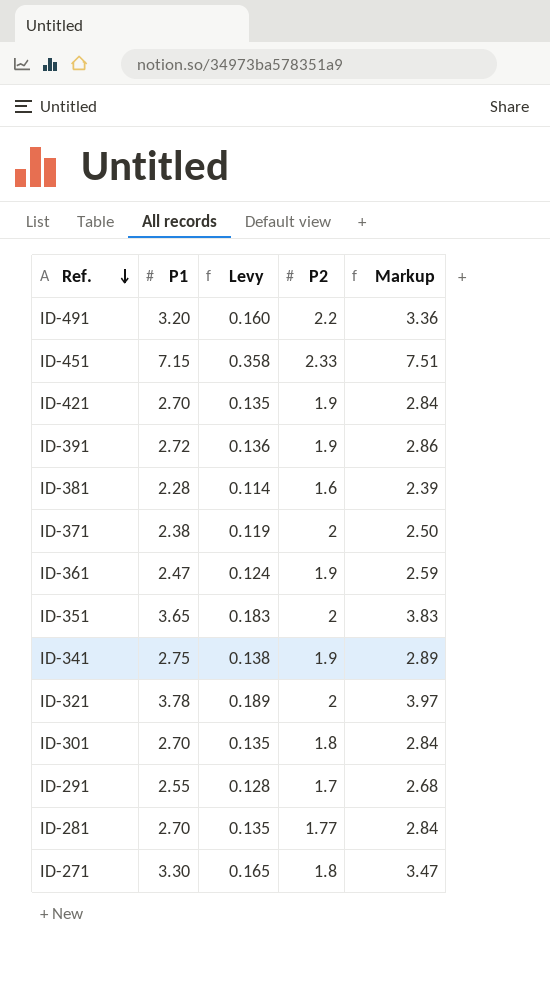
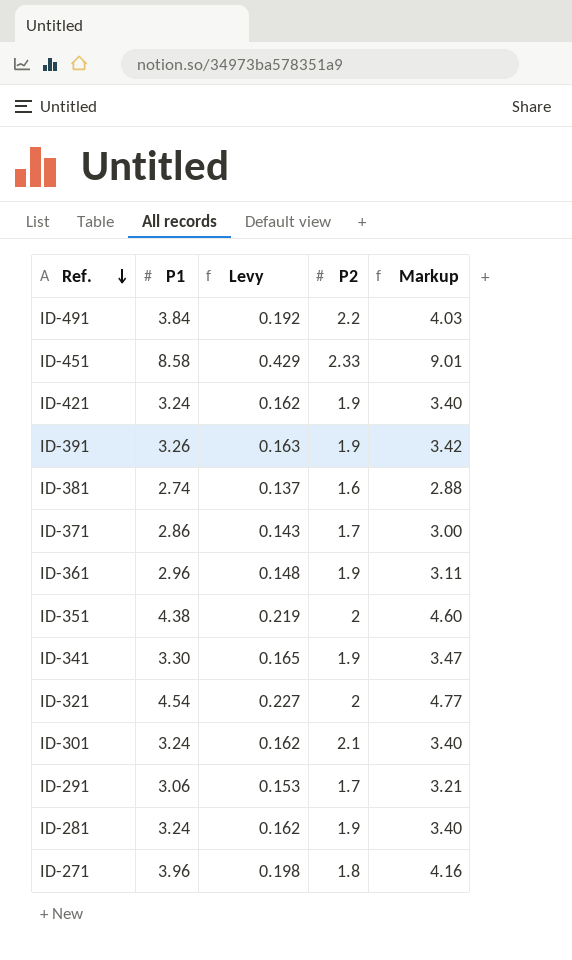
ID-491 | P1: 3.20 -> 3.84
ID-491 | Levy: 0.160 -> 0.192
ID-491 | Markup: 3.36 -> 4.03
ID-451 | P1: 7.15 -> 8.58
ID-451 | Levy: 0.358 -> 0.429
ID-451 | Markup: 7.51 -> 9.01
ID-421 | P1: 2.70 -> 3.24
ID-421 | Levy: 0.135 -> 0.162
ID-421 | Markup: 2.84 -> 3.40
ID-391 | P1: 2.72 -> 3.26
ID-391 | Levy: 0.136 -> 0.163
ID-391 | Markup: 2.86 -> 3.42
ID-381 | P1: 2.28 -> 2.74
ID-381 | Levy: 0.114 -> 0.137
ID-381 | Markup: 2.39 -> 2.88
ID-371 | P1: 2.38 -> 2.86
ID-371 | Levy: 0.119 -> 0.143
ID-371 | P2: 2 -> 1.7
ID-371 | Markup: 2.50 -> 3.00
ID-361 | P1: 2.47 -> 2.96
ID-361 | Levy: 0.124 -> 0.148
ID-361 | Markup: 2.59 -> 3.11
ID-351 | P1: 3.65 -> 4.38
ID-351 | Levy: 0.183 -> 0.219
ID-351 | Markup: 3.83 -> 4.60
ID-341 | P1: 2.75 -> 3.30
ID-341 | Levy: 0.138 -> 0.165
ID-341 | Markup: 2.89 -> 3.47
ID-321 | P1: 3.78 -> 4.54
ID-321 | Levy: 0.189 -> 0.227
ID-321 | Markup: 3.97 -> 4.77
ID-301 | P1: 2.70 -> 3.24
ID-301 | Levy: 0.135 -> 0.162
ID-301 | P2: 1.8 -> 2.1
ID-301 | Markup: 2.84 -> 3.40
ID-291 | P1: 2.55 -> 3.06
ID-291 | Levy: 0.128 -> 0.153
ID-291 | Markup: 2.68 -> 3.21
ID-281 | P1: 2.70 -> 3.24
ID-281 | Levy: 0.135 -> 0.162
ID-281 | P2: 1.77 -> 1.9
ID-281 | Markup: 2.84 -> 3.40
ID-271 | P1: 3.30 -> 3.96
ID-271 | Levy: 0.165 -> 0.198
ID-271 | Markup: 3.47 -> 4.16

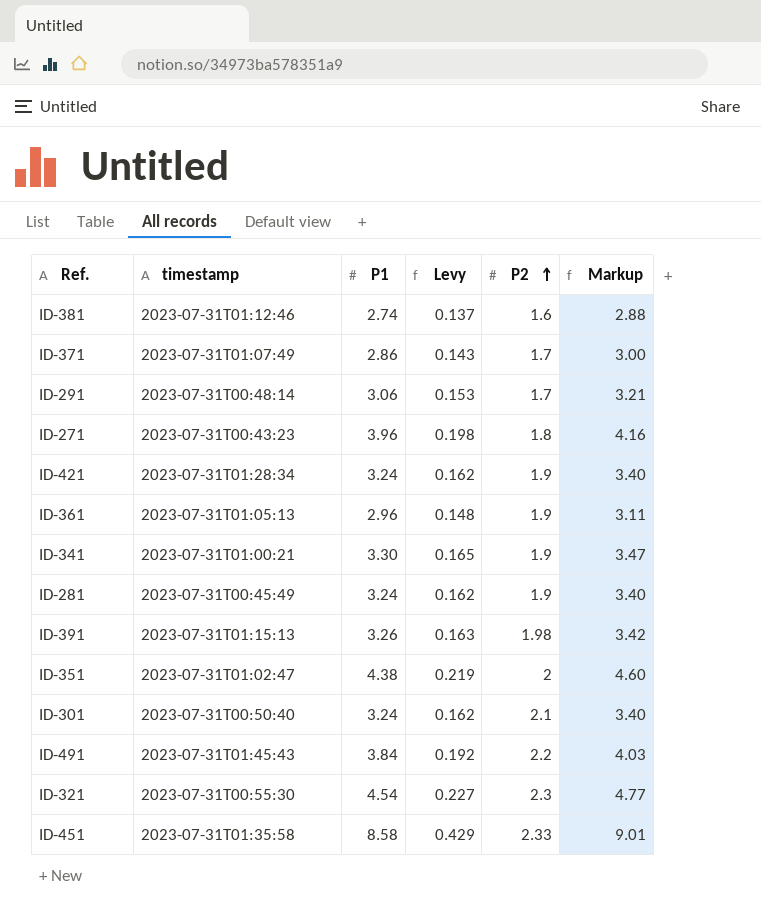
row order: Ref. descending -> P2 ascending
column timestamp | position: none -> 2
ID-391 | P2: 1.9 -> 1.98
ID-321 | P2: 2 -> 2.3

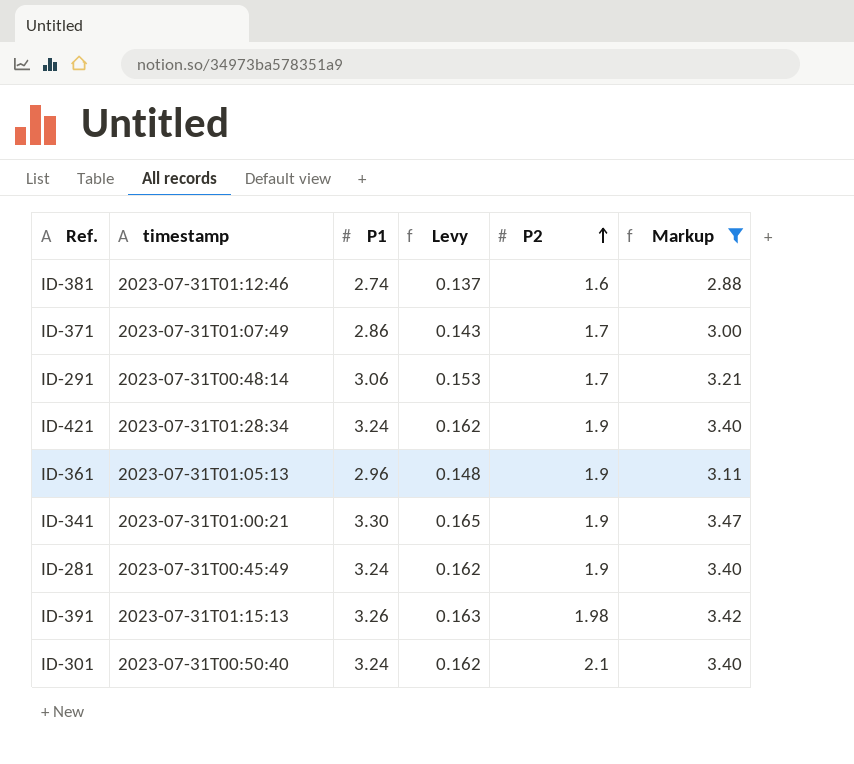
filter: none -> Markup <= 3.47

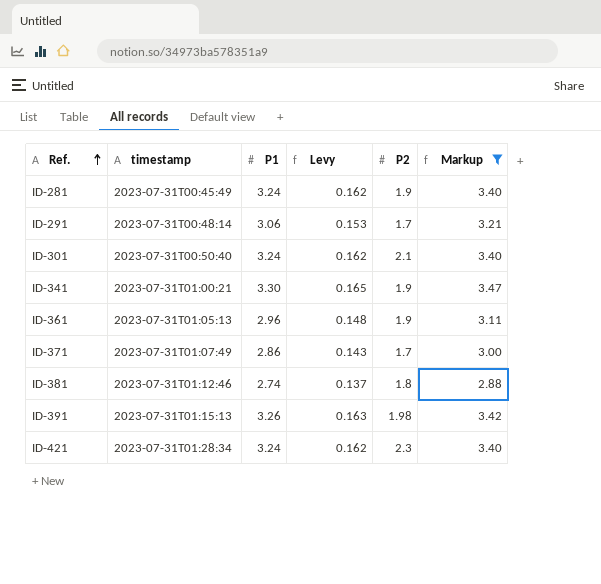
row order: P2 ascending -> Ref. ascending
ID-381 | P2: 1.6 -> 1.8
ID-421 | P2: 1.9 -> 2.3

